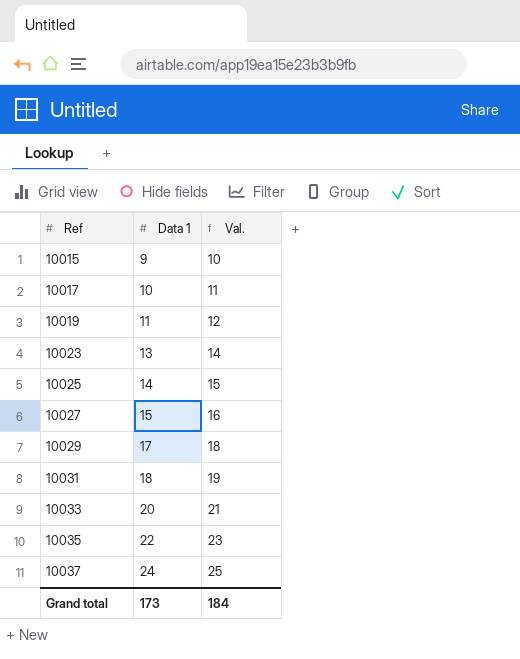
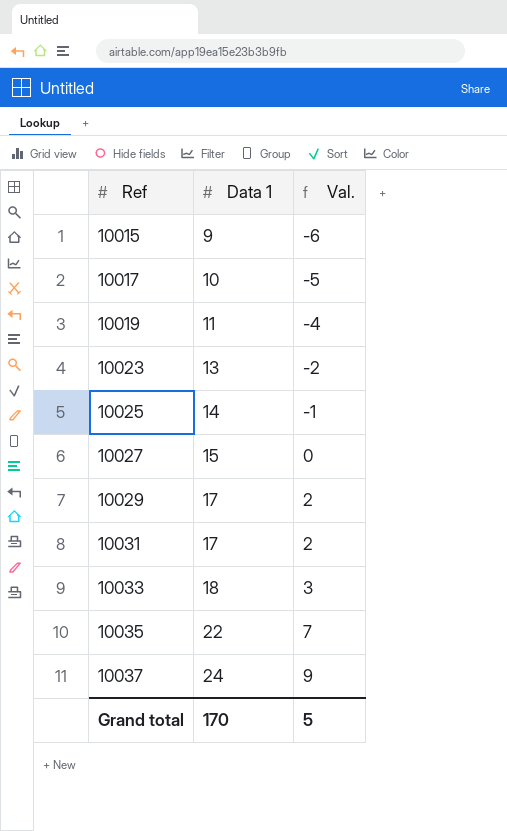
column Val. | formula: [Data 1] + 1 -> [Data 1] - 15
10031 | Data 1: 18 -> 17
10033 | Data 1: 20 -> 18
Grand total | Data 1: 173 -> 170
Grand total | Val.: 184 -> 5

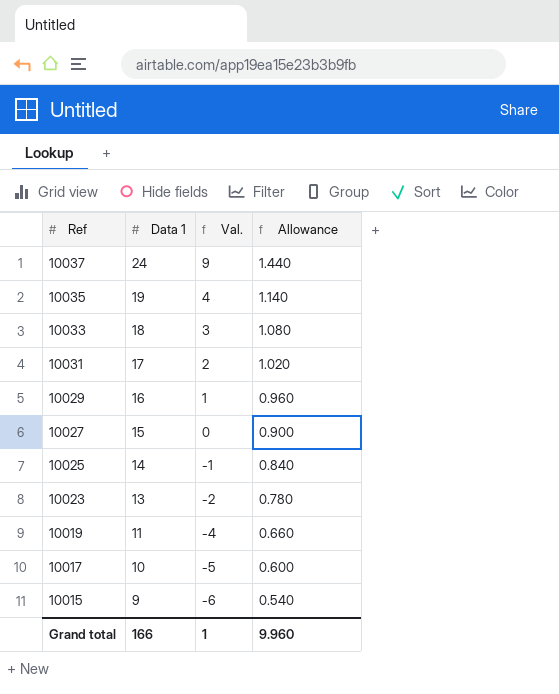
row order: Ref ascending -> Ref descending
column Allowance | formula: none -> [Data 1] * 0.06
10035 | Data 1: 22 -> 19
10035 | Val.: 7 -> 4
10029 | Data 1: 17 -> 16
10029 | Val.: 2 -> 1
Grand total | Data 1: 170 -> 166
Grand total | Val.: 5 -> 1

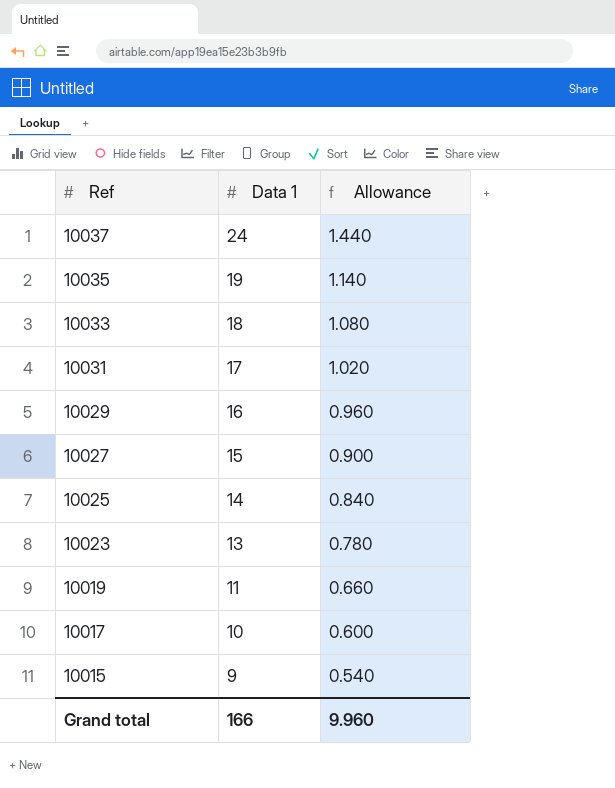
column Val. | formula: [Data 1] - 15 -> none

